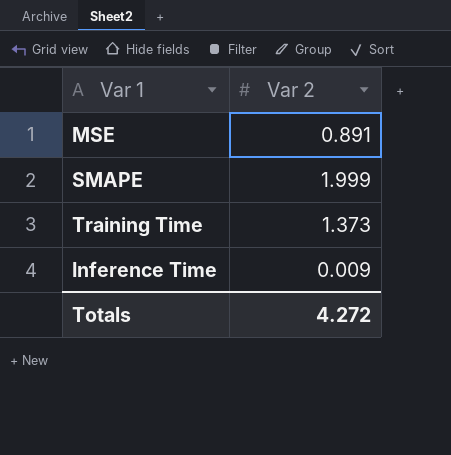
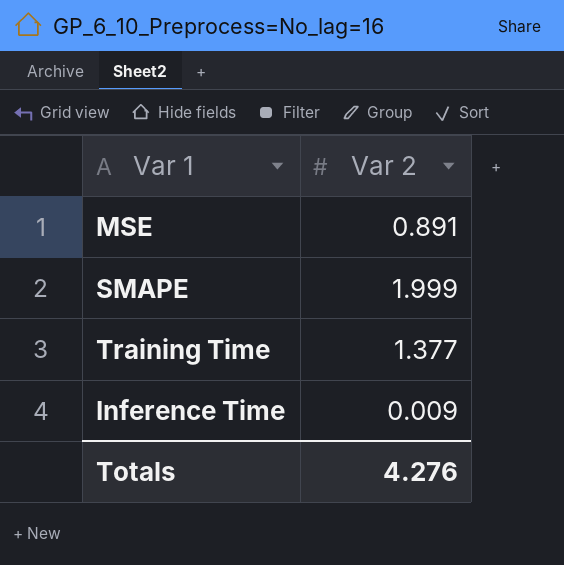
Training Time | Var 2: 1.373 -> 1.377
Totals | Var 2: 4.272 -> 4.276

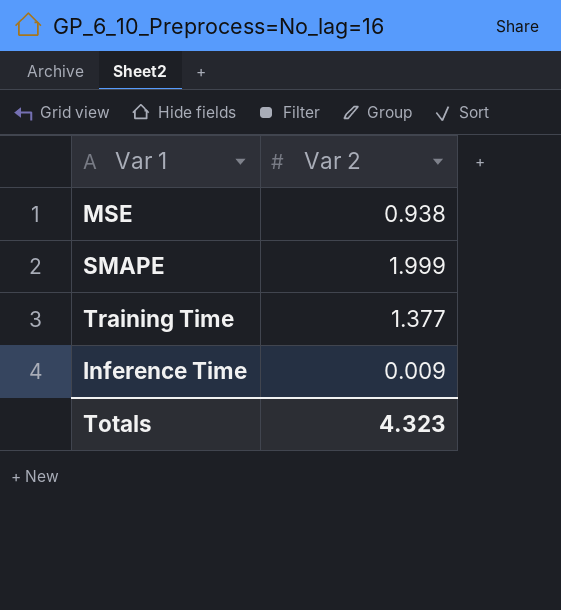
MSE | Var 2: 0.891 -> 0.938
Totals | Var 2: 4.276 -> 4.323

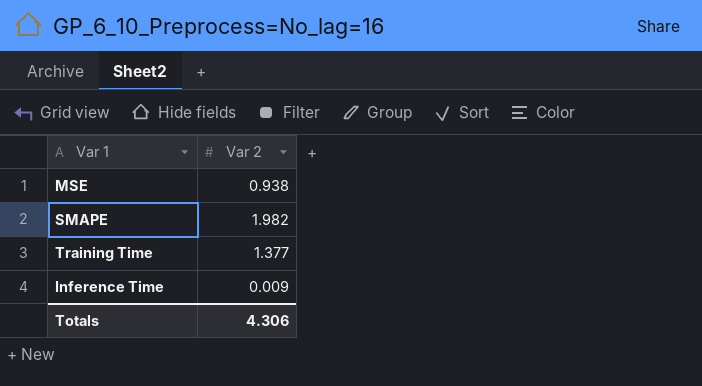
SMAPE | Var 2: 1.999 -> 1.982
Totals | Var 2: 4.323 -> 4.306

